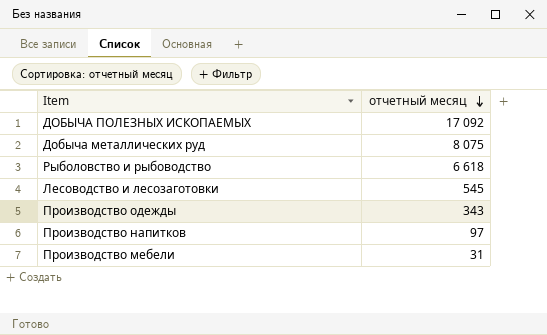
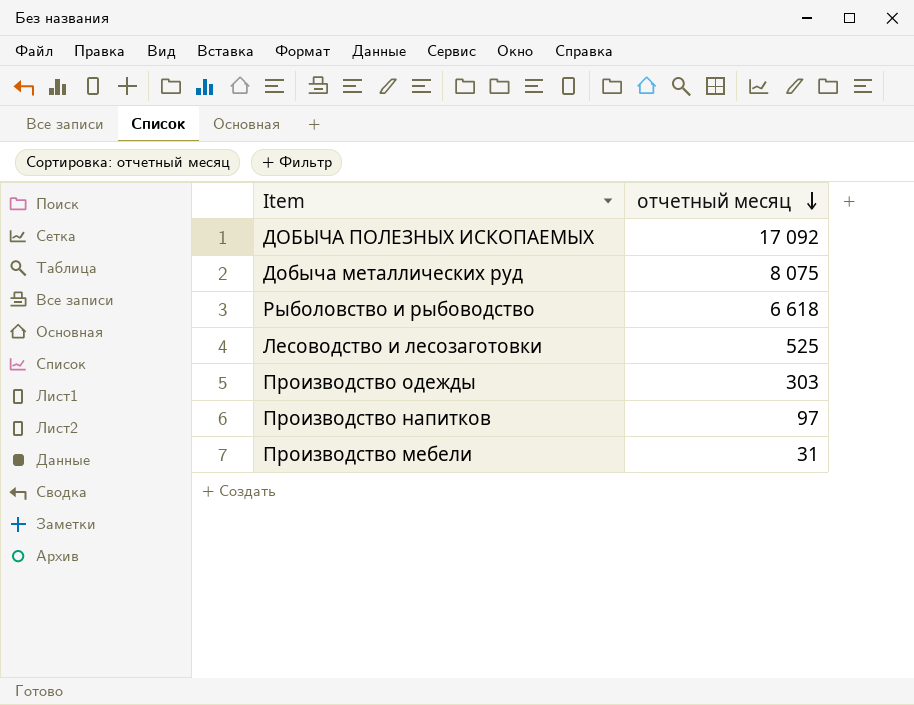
Лесоводство и лесозаготовки | отчетный месяц: 545 -> 525
Производство одежды | отчетный месяц: 343 -> 303

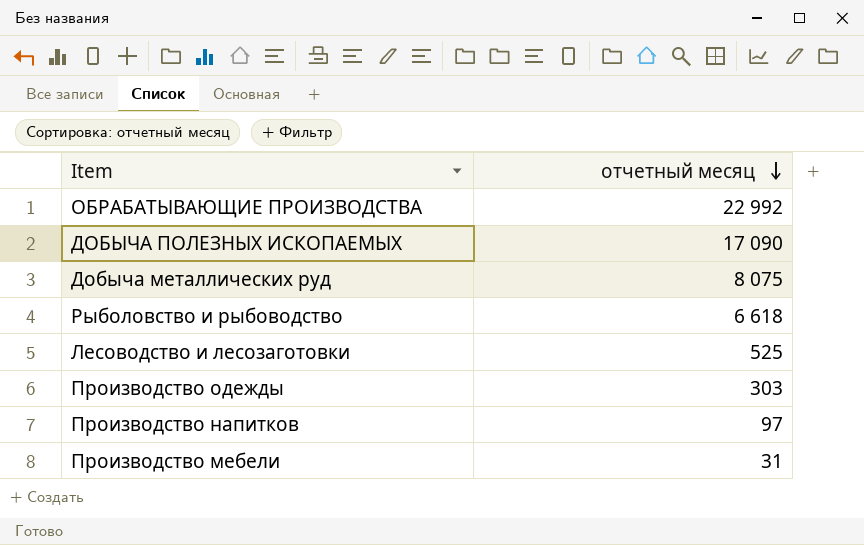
row ОБРАБАТЫВАЮЩИЕ ПРОИЗВОДСТВА: none -> 22 992
ДОБЫЧА ПОЛЕЗНЫХ ИСКОПАЕМЫХ | отчетный месяц: 17 092 -> 17 090

